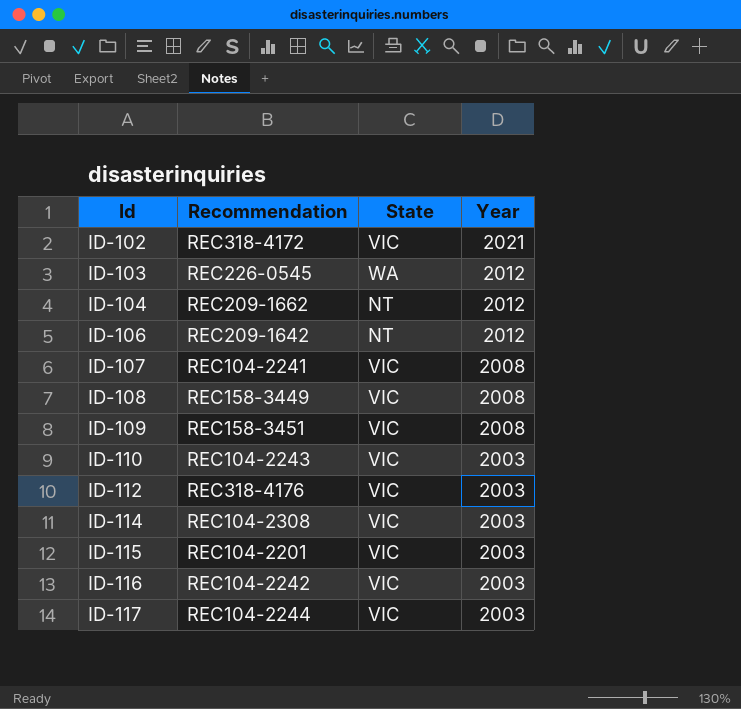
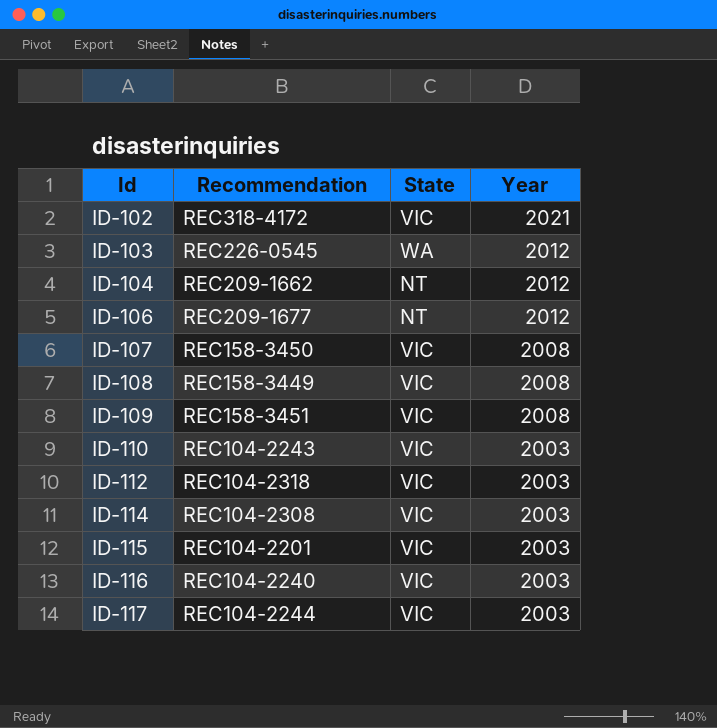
ID-106 | Recommendation: REC209-1642 -> REC209-1677
ID-107 | Recommendation: REC104-2241 -> REC158-3450
ID-112 | Recommendation: REC318-4176 -> REC104-2318
ID-116 | Recommendation: REC104-2242 -> REC104-2240

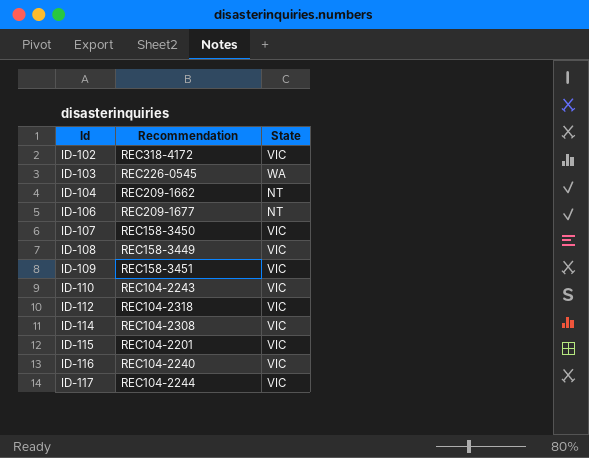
column Year | position: 4 -> none

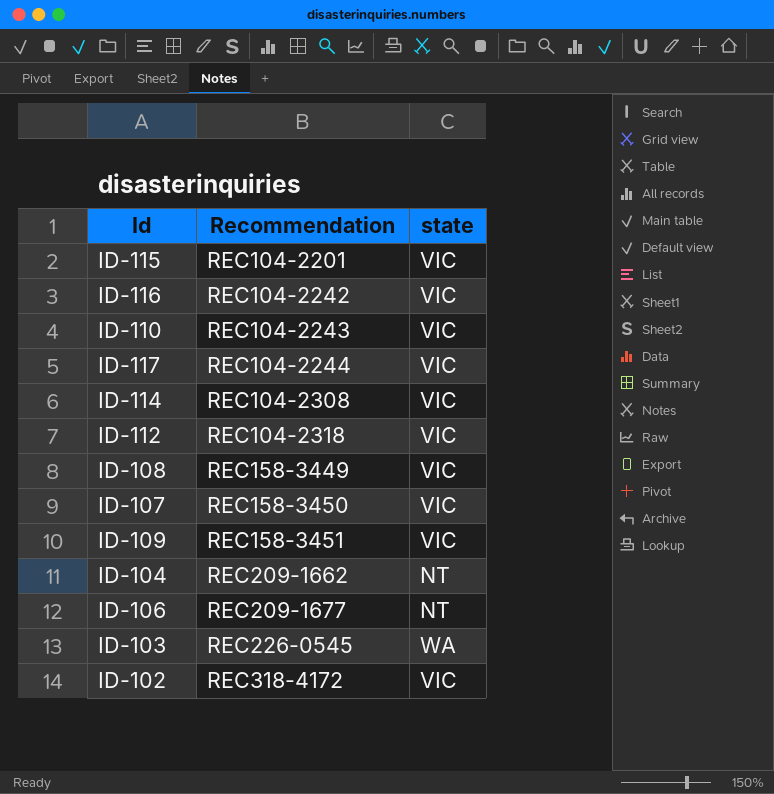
row order: Id ascending -> Recommendation ascending
column name: State -> state
ID-116 | Recommendation: REC104-2240 -> REC104-2242

